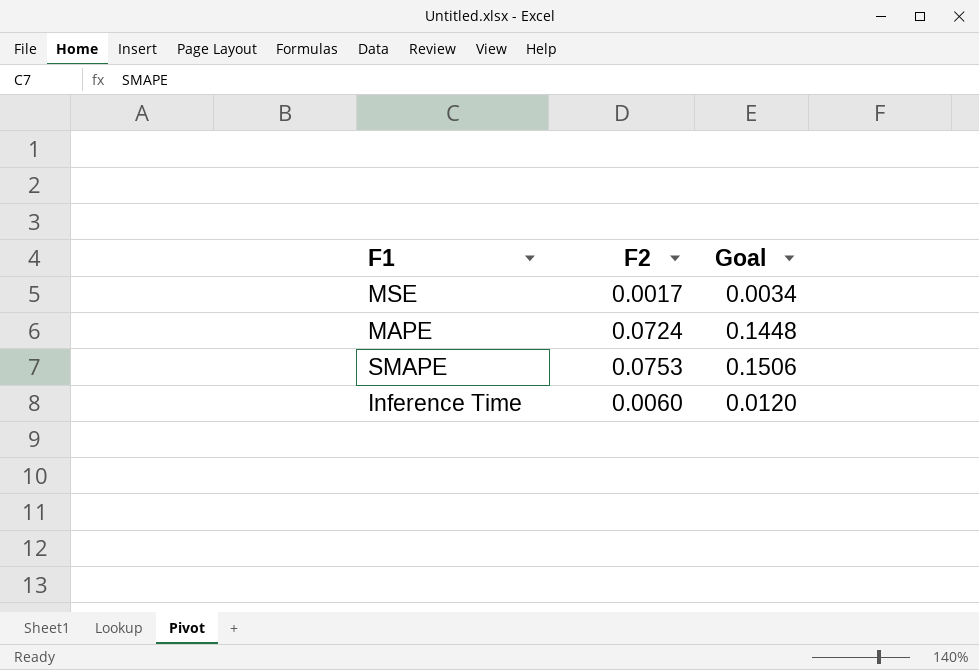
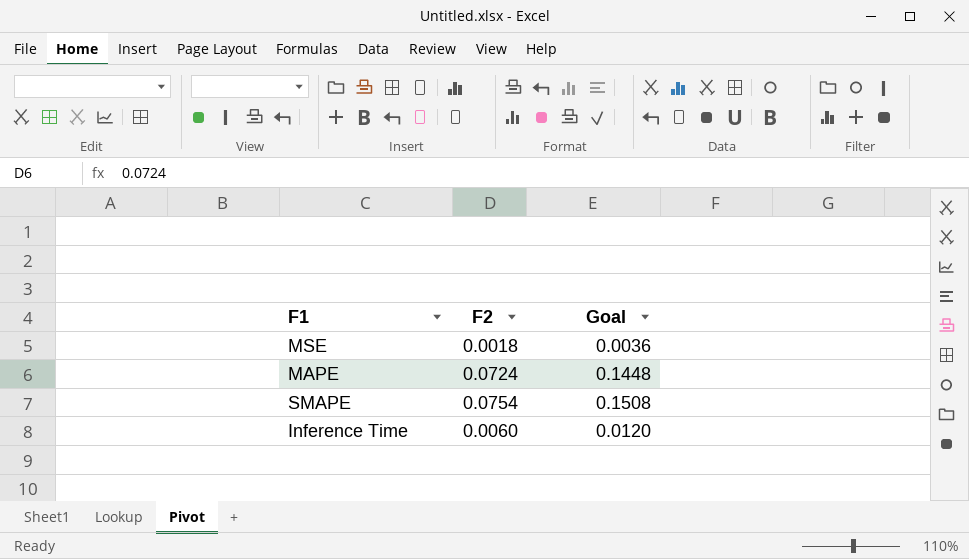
MSE | F2: 0.0017 -> 0.0018
MSE | Goal: 0.0034 -> 0.0036
SMAPE | F2: 0.0753 -> 0.0754
SMAPE | Goal: 0.1506 -> 0.1508

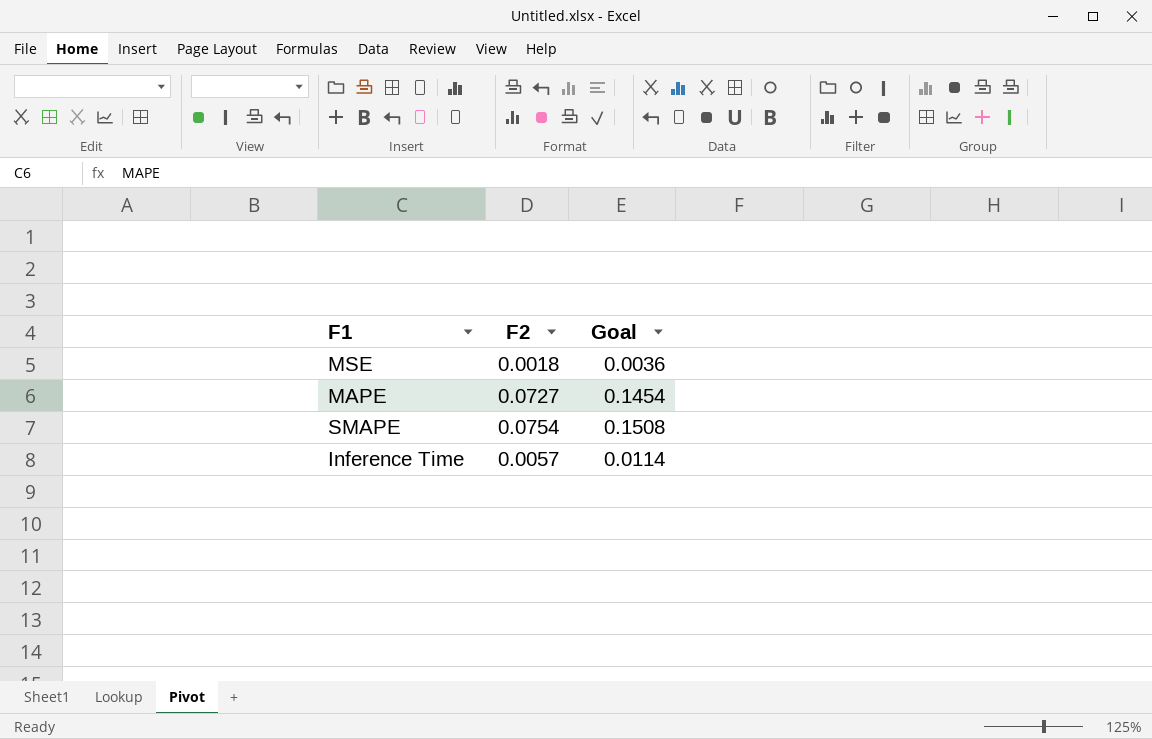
MAPE | F2: 0.0724 -> 0.0727
MAPE | Goal: 0.1448 -> 0.1454
Inference Time | F2: 0.0060 -> 0.0057
Inference Time | Goal: 0.0120 -> 0.0114

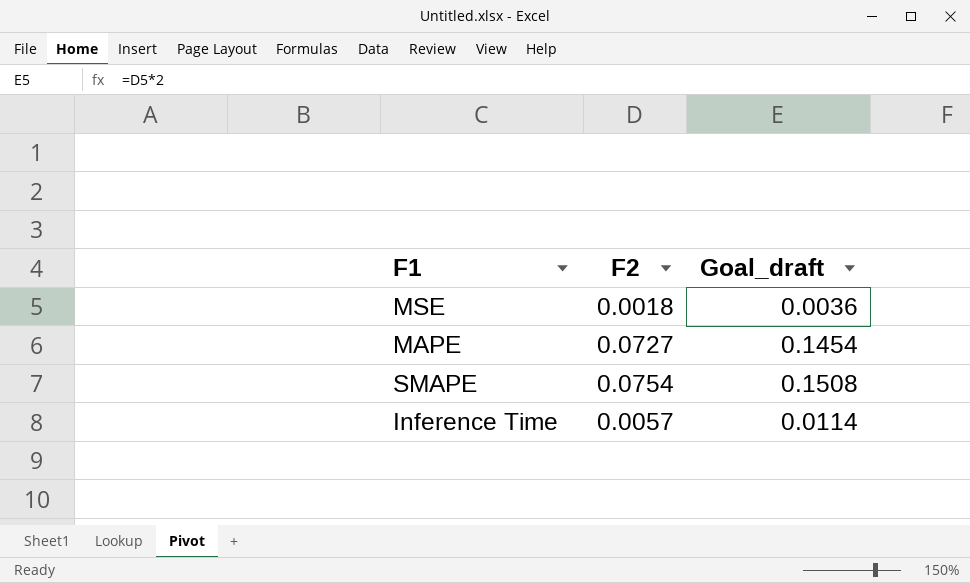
column name: Goal -> Goal_draft

